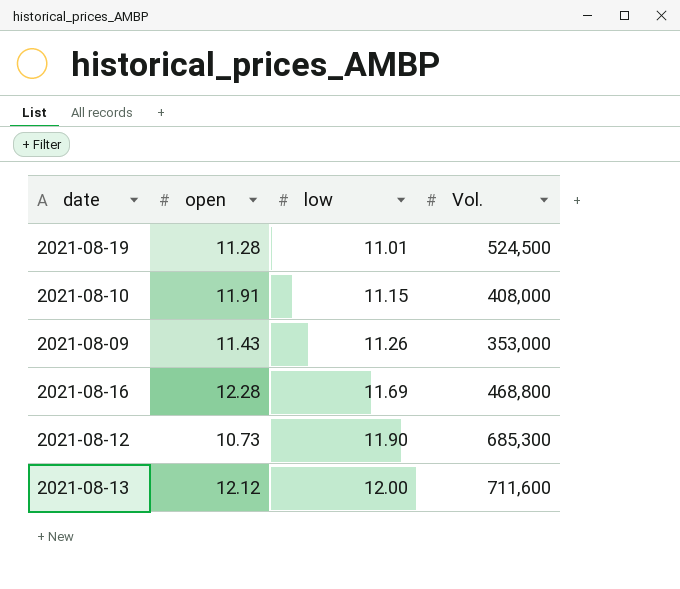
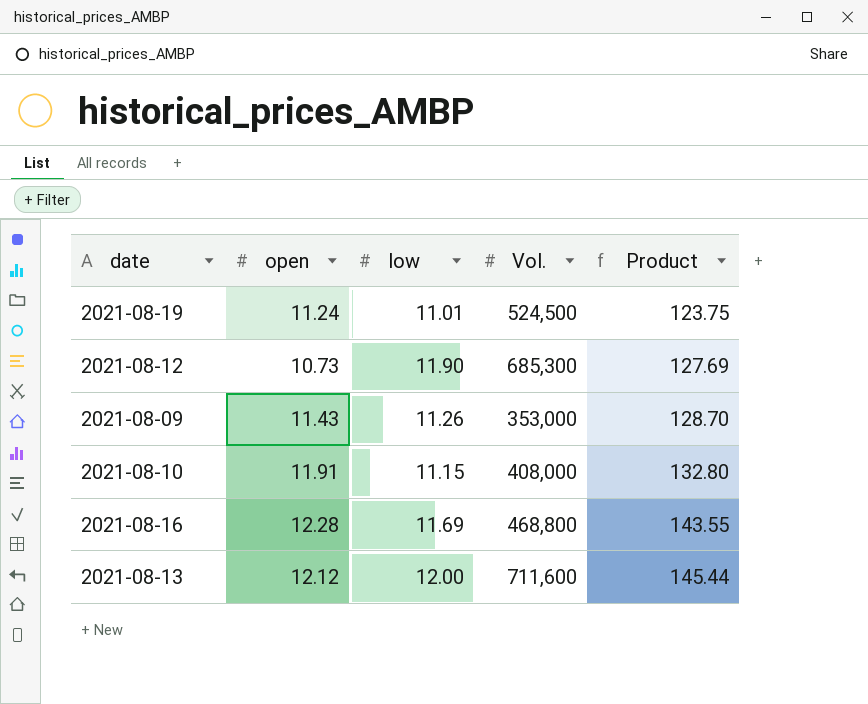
row order: low ascending -> Product ascending
column Product | formula: none -> [open] * [low]
2021-08-19 | open: 11.28 -> 11.24

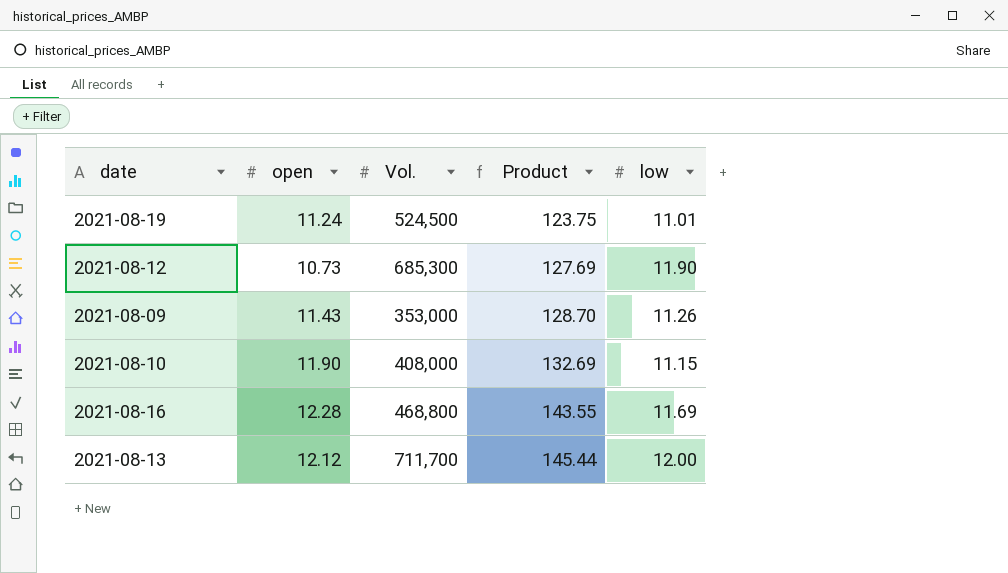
column low | position: 3 -> 5
2021-08-10 | open: 11.91 -> 11.90
2021-08-10 | Product: 132.80 -> 132.69
2021-08-13 | Vol.: 711,600 -> 711,700

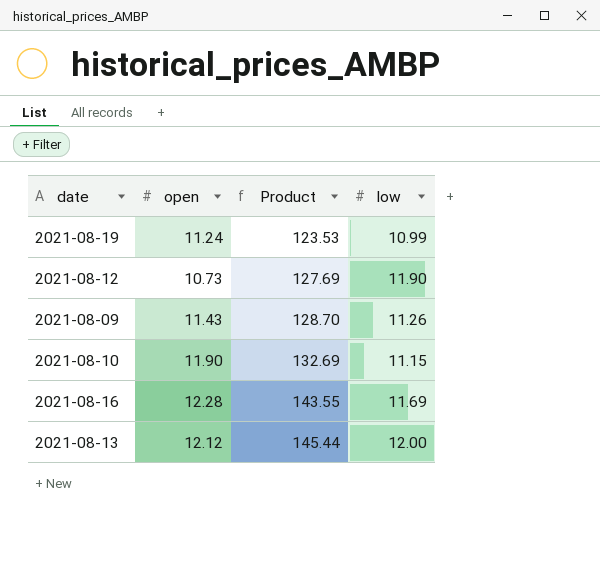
column Vol. | position: 3 -> none
2021-08-19 | Product: 123.75 -> 123.53
2021-08-19 | low: 11.01 -> 10.99

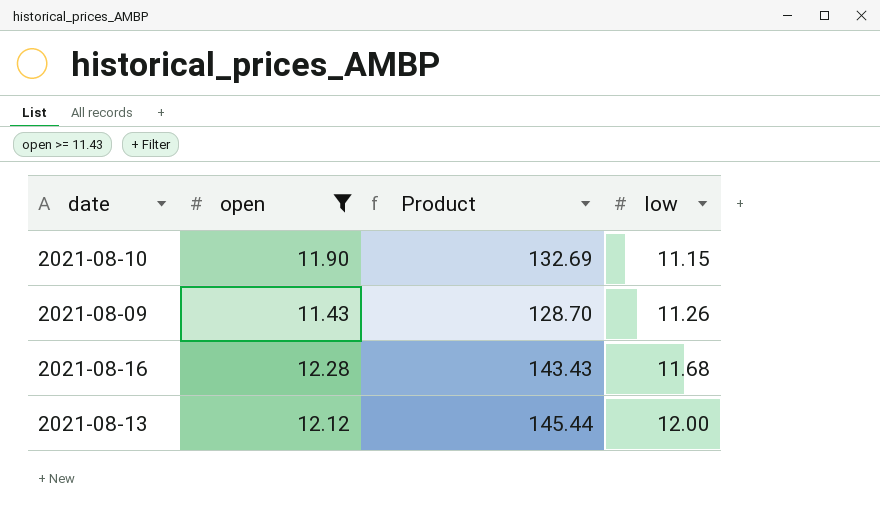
filter: none -> open >= 11.43
row order: Product ascending -> low ascending
2021-08-16 | Product: 143.55 -> 143.43
2021-08-16 | low: 11.69 -> 11.68

